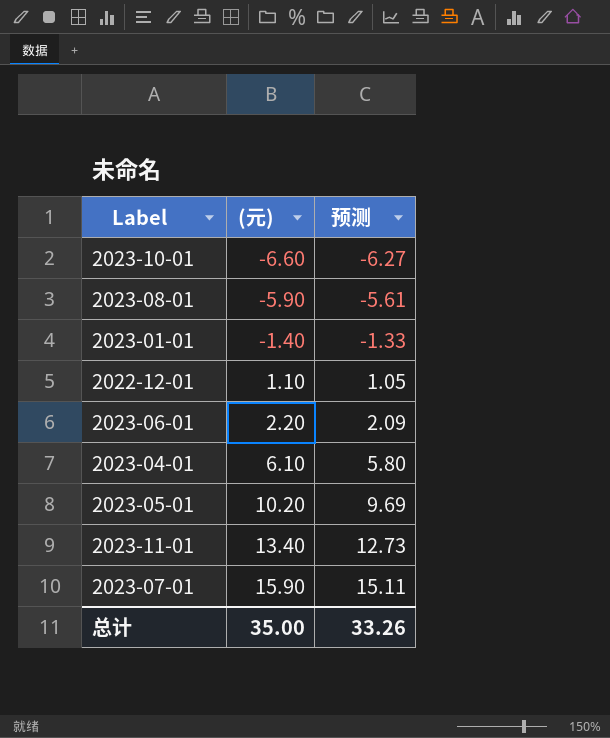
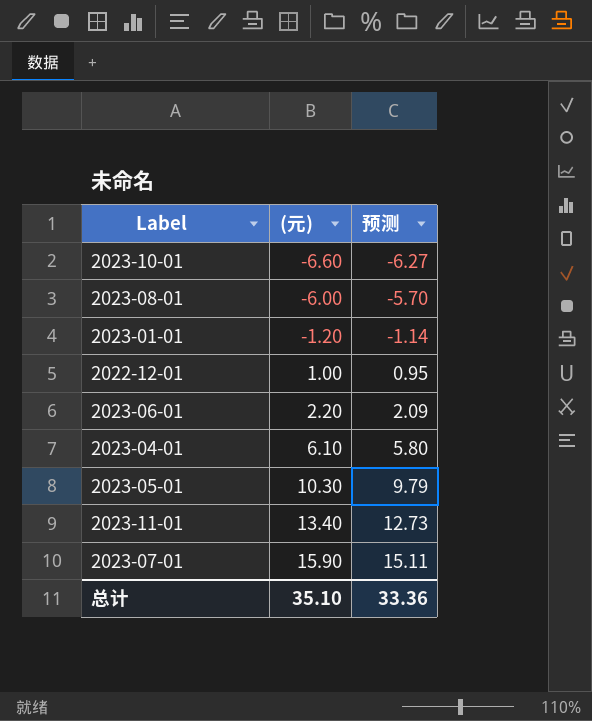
2023-08-01 | (元): -5.90 -> -6.00
2023-08-01 | 预测: -5.61 -> -5.70
2023-01-01 | (元): -1.40 -> -1.20
2023-01-01 | 预测: -1.33 -> -1.14
2022-12-01 | (元): 1.10 -> 1.00
2022-12-01 | 预测: 1.05 -> 0.95
2023-05-01 | (元): 10.20 -> 10.30
2023-05-01 | 预测: 9.69 -> 9.79
总计 | (元): 35.00 -> 35.10
总计 | 预测: 33.26 -> 33.36

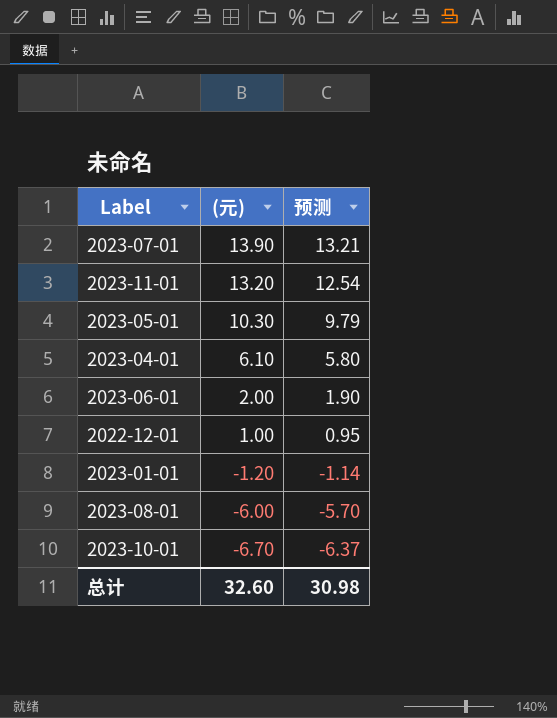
row order: (元) ascending -> (元) descending
2023-07-01 | (元): 15.90 -> 13.90
2023-07-01 | 预测: 15.11 -> 13.21
2023-11-01 | (元): 13.40 -> 13.20
2023-11-01 | 预测: 12.73 -> 12.54
2023-06-01 | (元): 2.20 -> 2.00
2023-06-01 | 预测: 2.09 -> 1.90
2023-10-01 | (元): -6.60 -> -6.70
2023-10-01 | 预测: -6.27 -> -6.37
总计 | (元): 35.10 -> 32.60
总计 | 预测: 33.36 -> 30.98

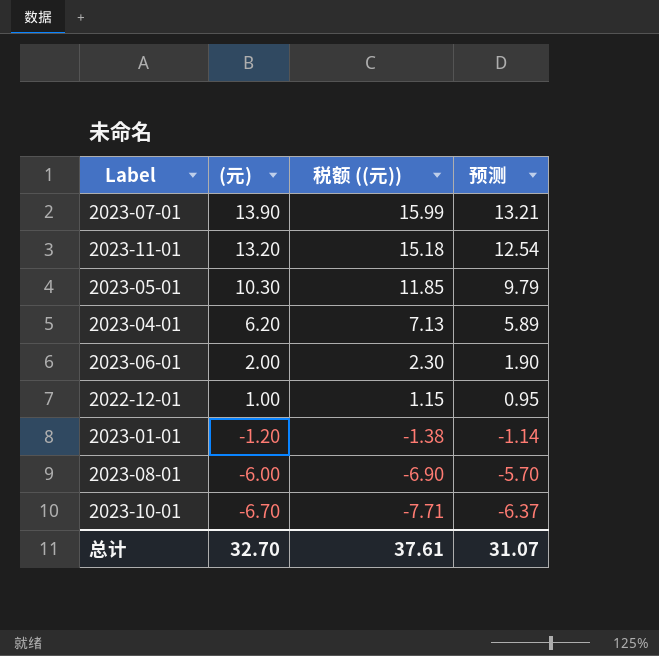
column 税额 ((元)) | formula: none -> [(元)] * 1.15
2023-04-01 | (元): 6.10 -> 6.20
2023-04-01 | 预测: 5.80 -> 5.89
总计 | (元): 32.60 -> 32.70
总计 | 预测: 30.98 -> 31.07

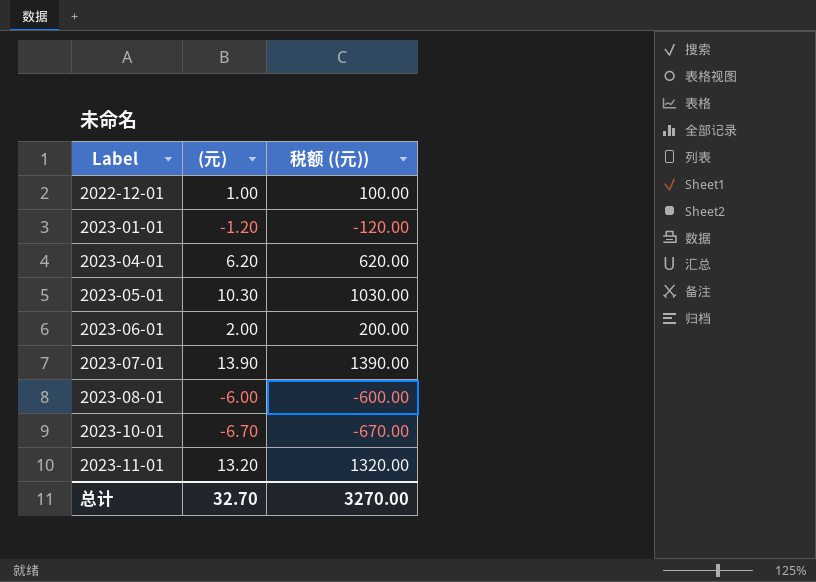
row order: (元) descending -> Label ascending
column 预测 | formula: [(元)] * 0.95 -> none
column 税额 ((元)) | formula: [(元)] * 1.15 -> [(元)] * 100
总计 | 税额 ((元)): 37.61 -> 3270.00

